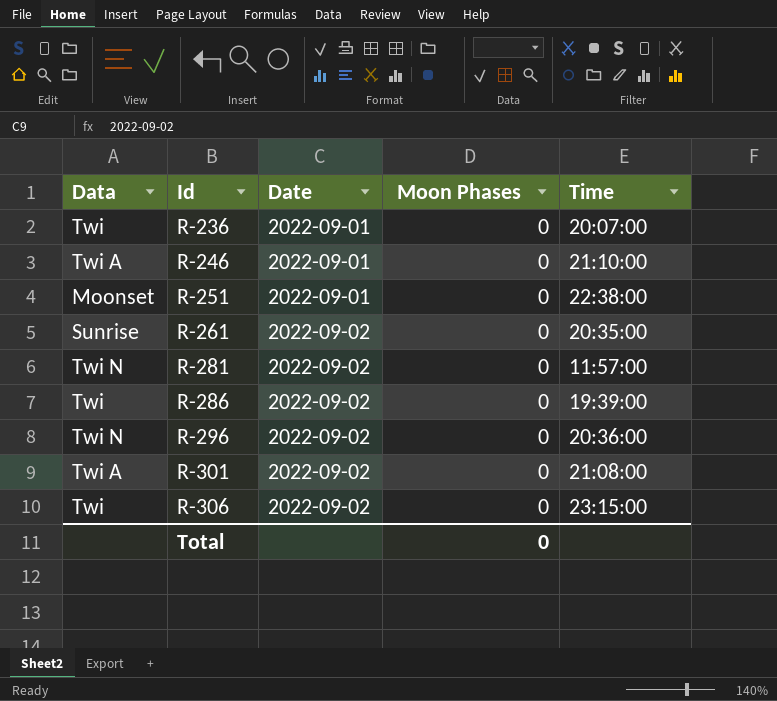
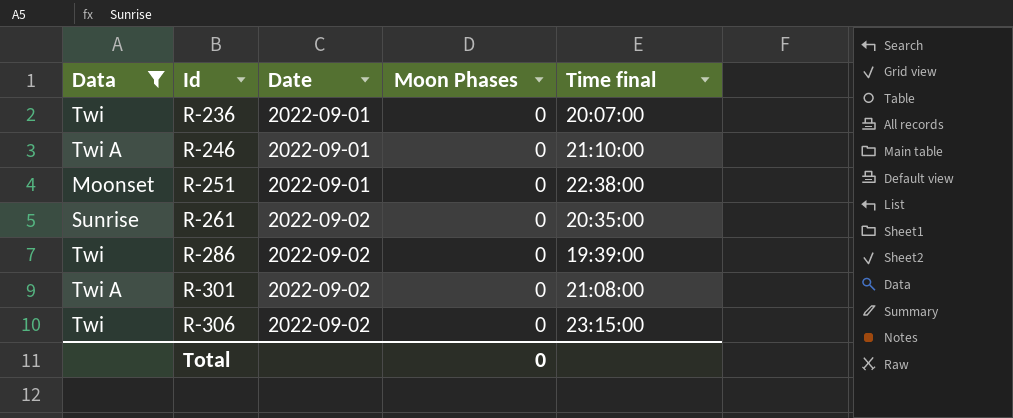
filter: none -> Data != Twi N
column name: Time -> Time final

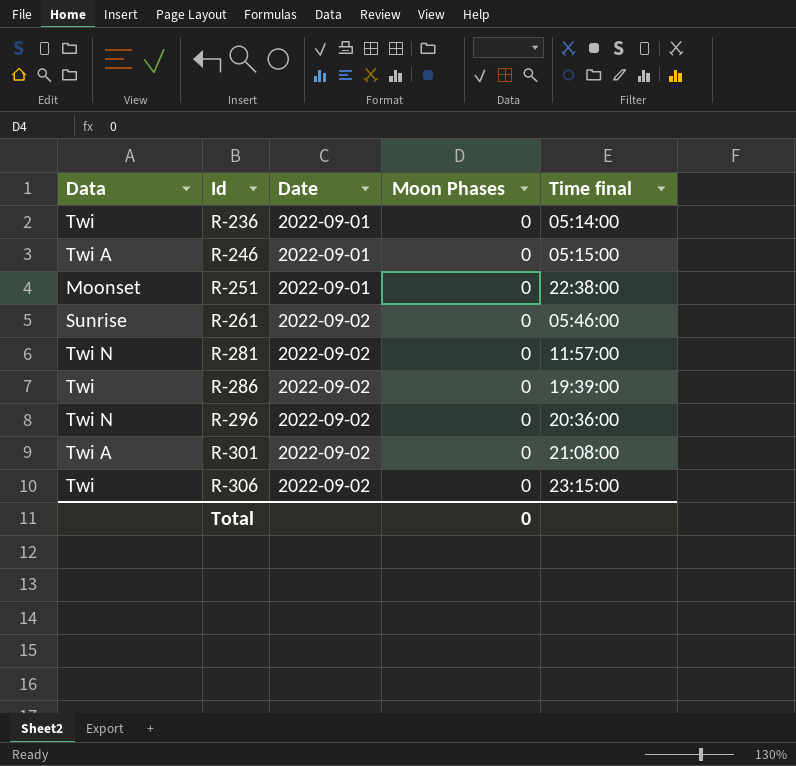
filter: Data != Twi N -> none
R-236 | Time final: 20:07:00 -> 05:14:00
R-246 | Time final: 21:10:00 -> 05:15:00
R-261 | Time final: 20:35:00 -> 05:46:00

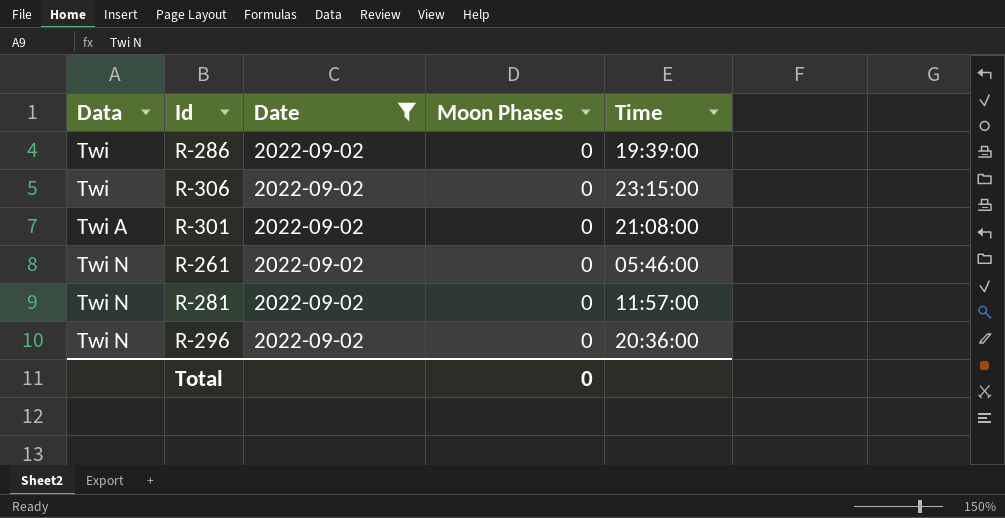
filter: none -> Date = 2022-09-02
row order: Id ascending -> Data ascending
column name: Time final -> Time
R-261 | Data: Sunrise -> Twi N

